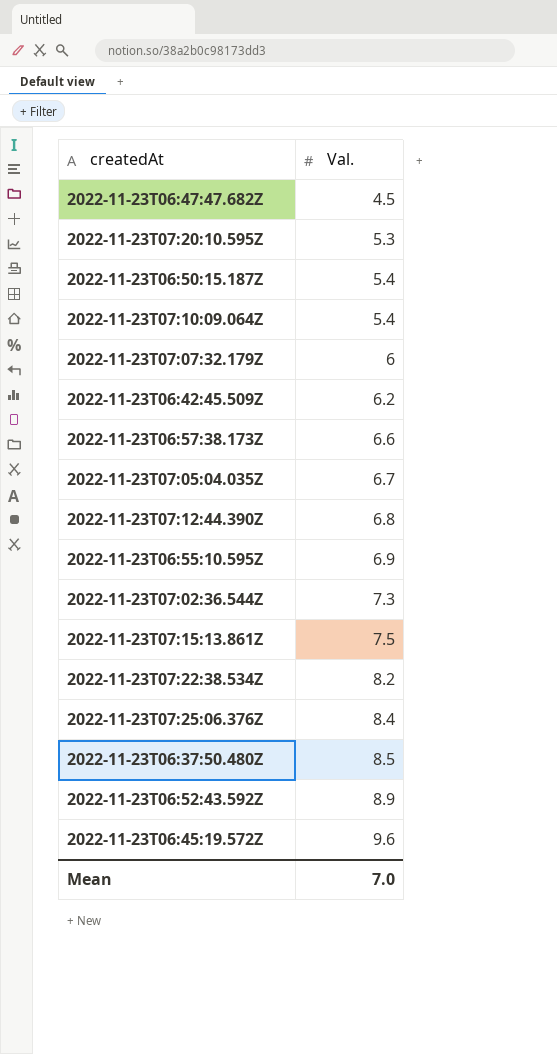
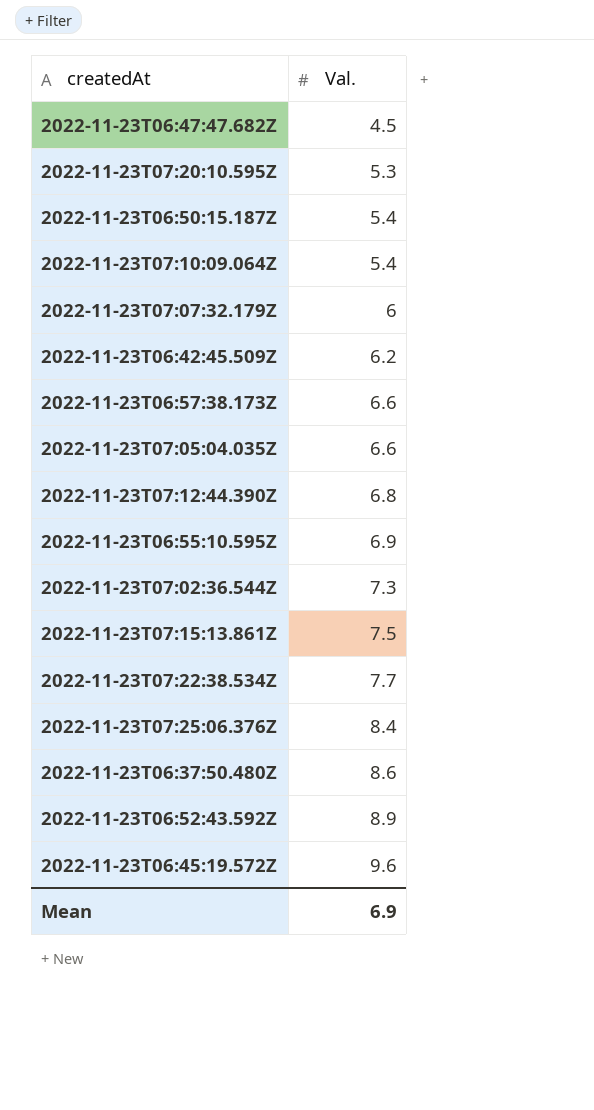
2022-11-23T07:05:04.035Z | Val.: 6.7 -> 6.6
2022-11-23T07:22:38.534Z | Val.: 8.2 -> 7.7
2022-11-23T06:37:50.480Z | Val.: 8.5 -> 8.6
Mean | Val.: 7.0 -> 6.9

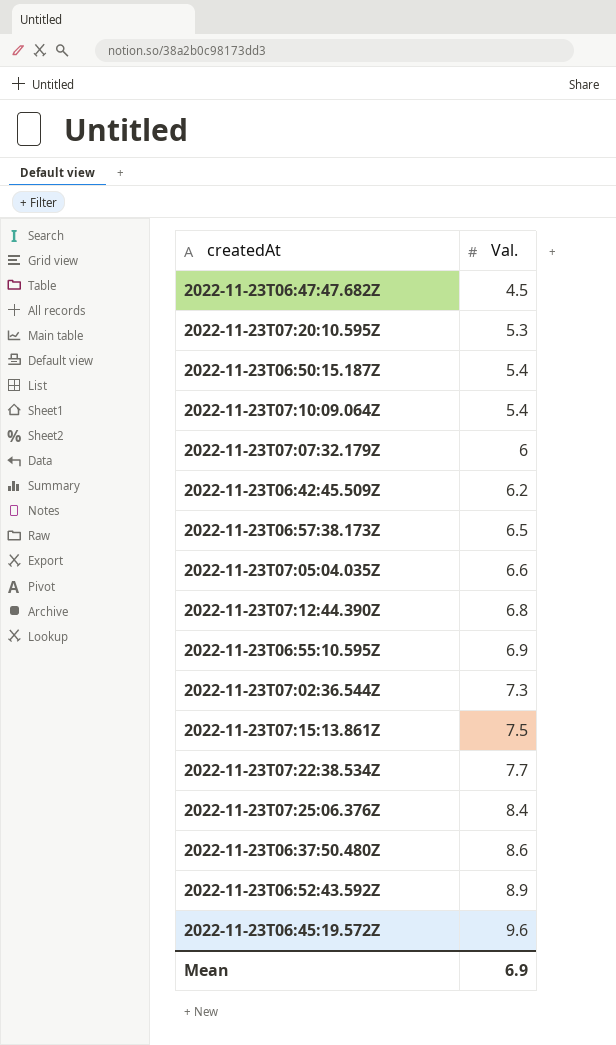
2022-11-23T06:57:38.173Z | Val.: 6.6 -> 6.5

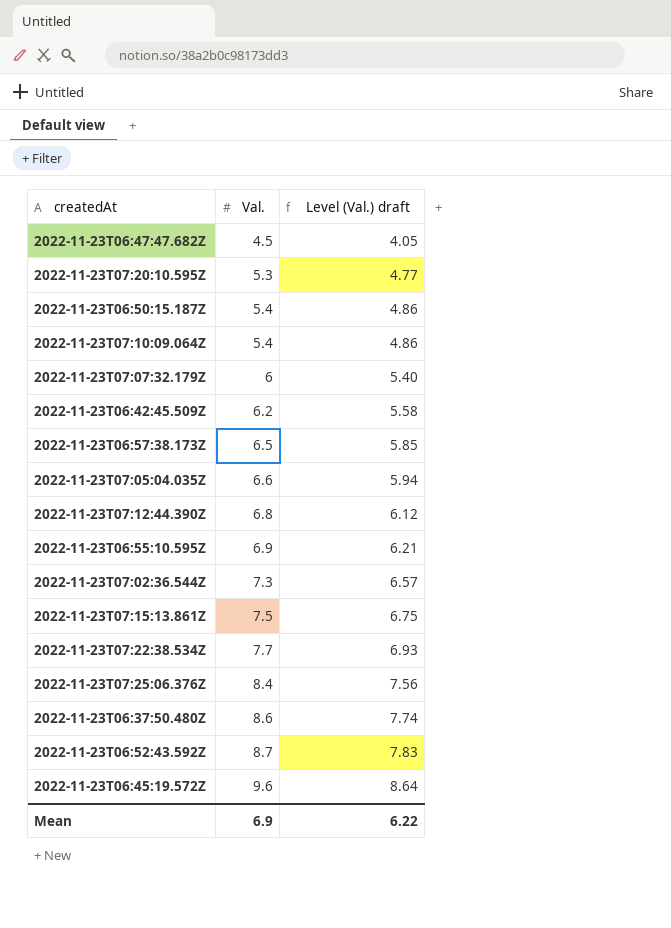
column Level (Val.) draft | formula: none -> [Val.] * 0.9
2022-11-23T06:52:43.592Z | Val.: 8.9 -> 8.7

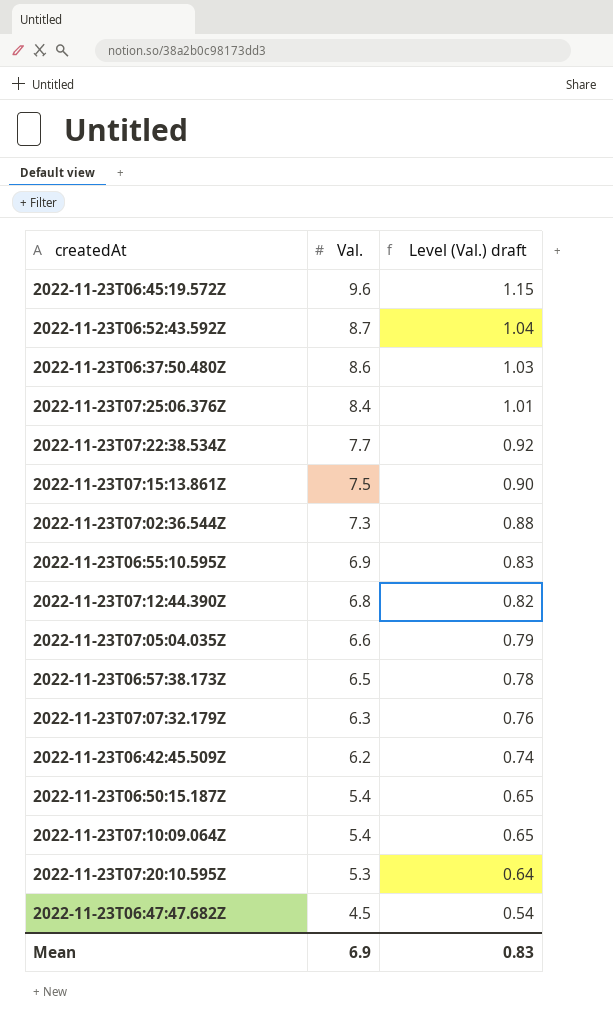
row order: Val. ascending -> Val. descending
column Level (Val.) draft | formula: [Val.] * 0.9 -> [Val.] * 0.12
2022-11-23T07:07:32.179Z | Val.: 6 -> 6.3
Mean | Level (Val.) draft: 6.22 -> 0.83

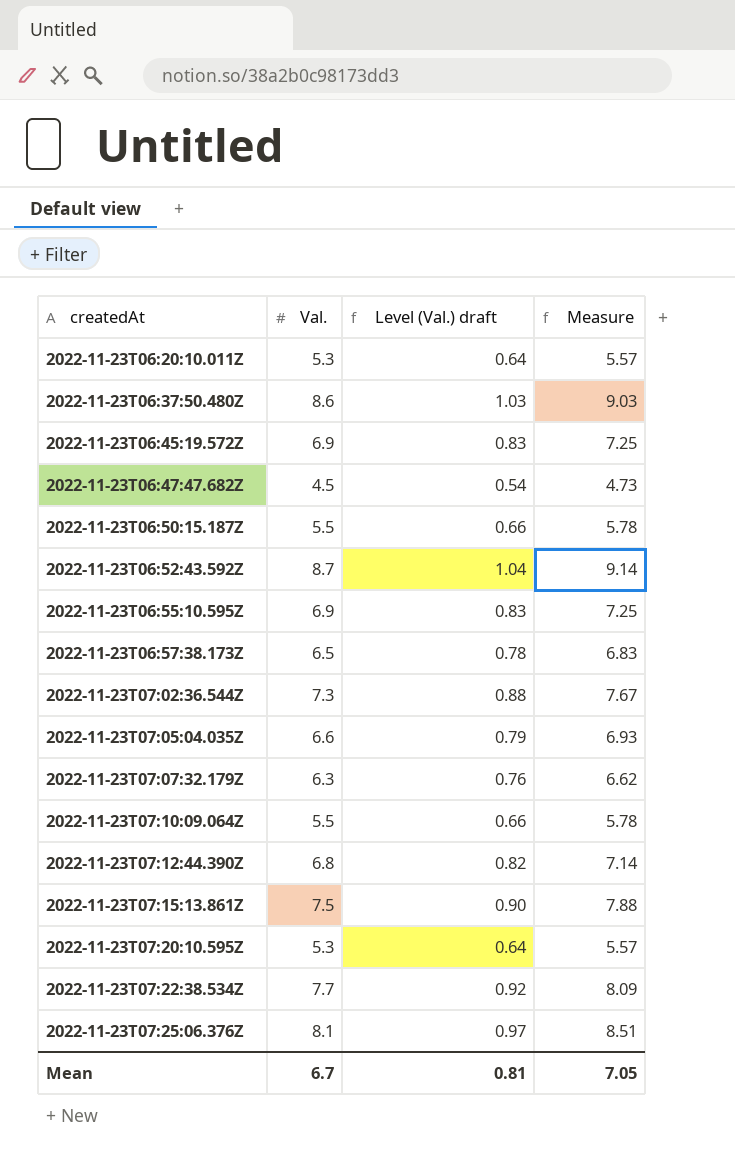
row order: Val. descending -> createdAt ascending
column Measure | formula: none -> [Val.] * 1.05
row 2022-11-23T06:42:45.509Z: 6.2 | 0.74 -> none
row 2022-11-23T06:20:10.011Z: none -> 5.3 | 0.64 | 5.57
2022-11-23T06:45:19.572Z | Val.: 9.6 -> 6.9
2022-11-23T06:45:19.572Z | Level (Val.) draft: 1.15 -> 0.83
2022-11-23T06:50:15.187Z | Val.: 5.4 -> 5.5
2022-11-23T06:50:15.187Z | Level (Val.) draft: 0.65 -> 0.66
2022-11-23T07:10:09.064Z | Val.: 5.4 -> 5.5
2022-11-23T07:10:09.064Z | Level (Val.) draft: 0.65 -> 0.66
2022-11-23T07:25:06.376Z | Val.: 8.4 -> 8.1
2022-11-23T07:25:06.376Z | Level (Val.) draft: 1.01 -> 0.97
Mean | Val.: 6.9 -> 6.7
Mean | Level (Val.) draft: 0.83 -> 0.81

